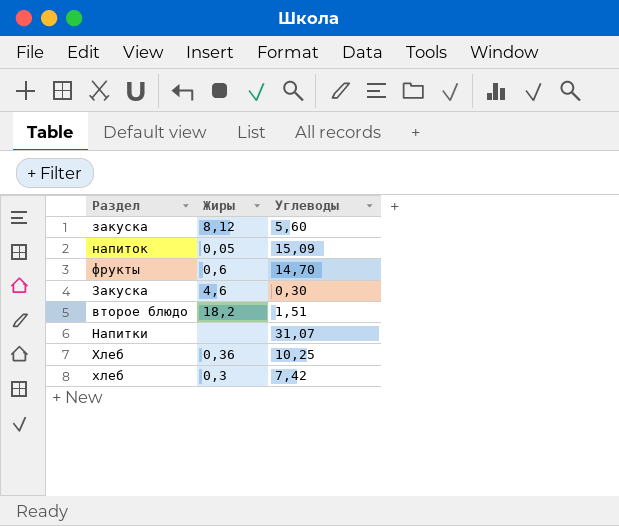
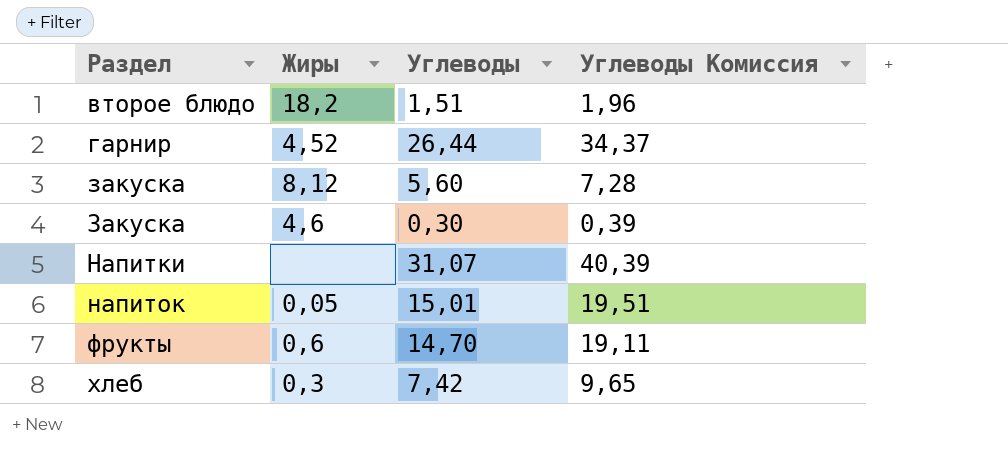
row order: none -> Раздел ascending
column Углеводы Комиссия | formula: none -> [Углеводы] * 1,3
row Хлеб: 0,36 | 10,25 -> none
row гарнир: none -> 4,52 | 26,44 | 34,37
напиток | Углеводы: 15,09 -> 15,01

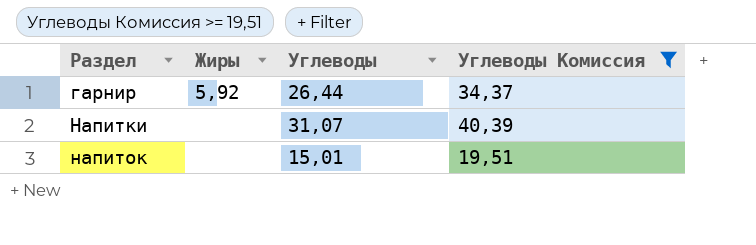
filter: none -> Углеводы Комиссия >= 19,51
гарнир | Жиры: 4,52 -> 5,92
напиток | Жиры: 0,05 -> none

